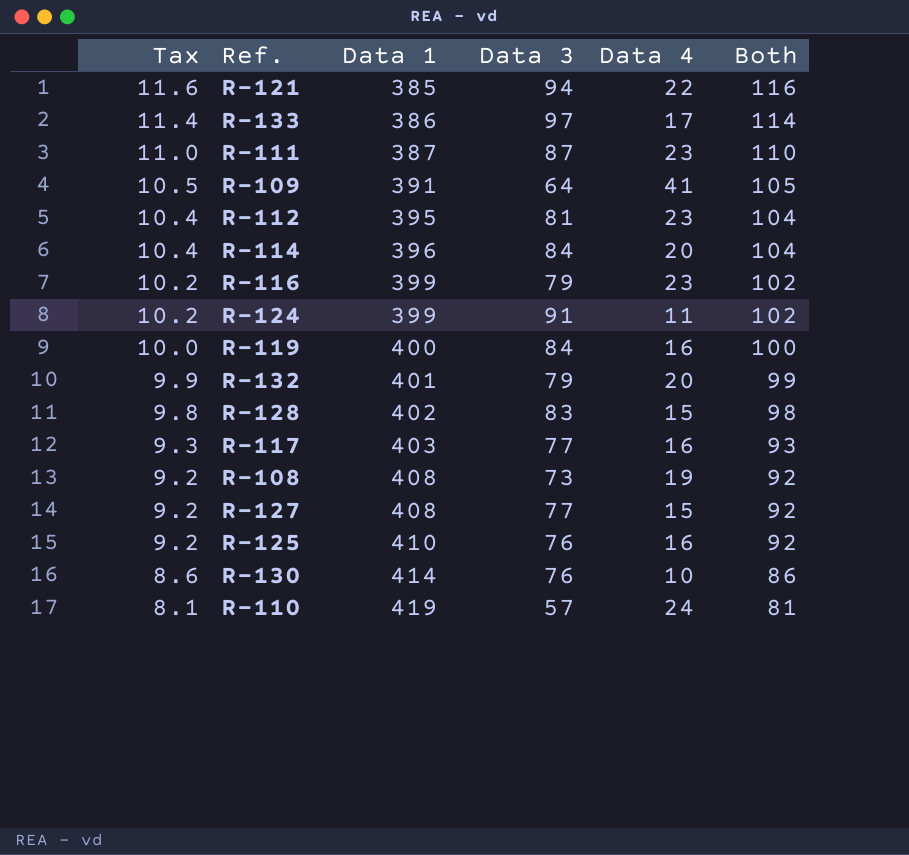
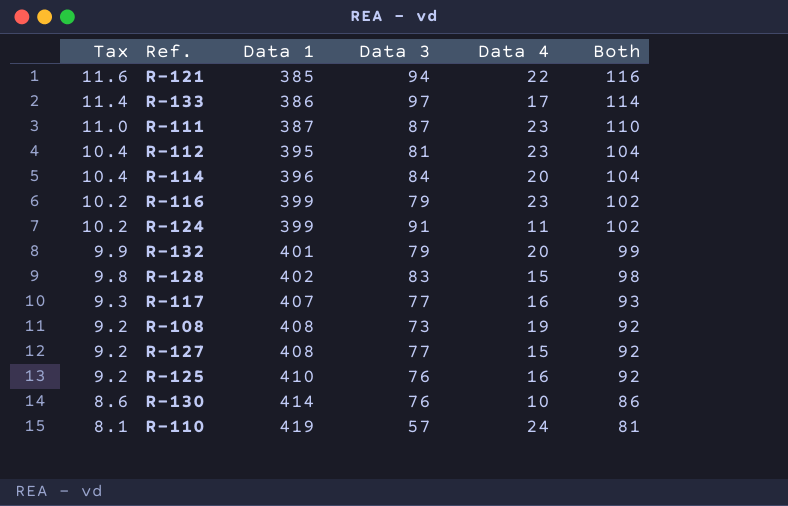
row R-109: 10.5 | 391 | 64 | 41 | 105 -> none
row R-119: 10.0 | 400 | 84 | 16 | 100 -> none
R-117 | Data 1: 403 -> 407

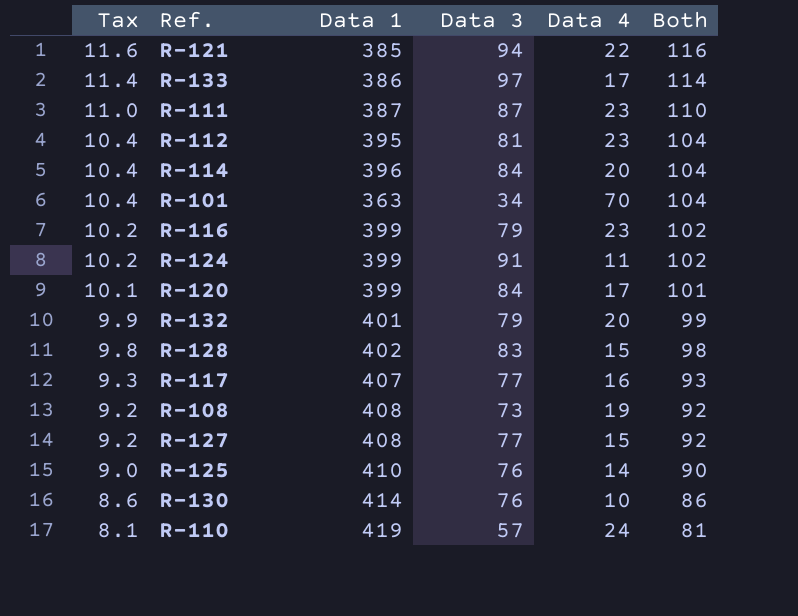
row R-101: none -> 10.4 | 363 | 34 | 70 | 104
row R-120: none -> 10.1 | 399 | 84 | 17 | 101
R-125 | Tax: 9.2 -> 9.0
R-125 | Data 4: 16 -> 14
R-125 | Both: 92 -> 90

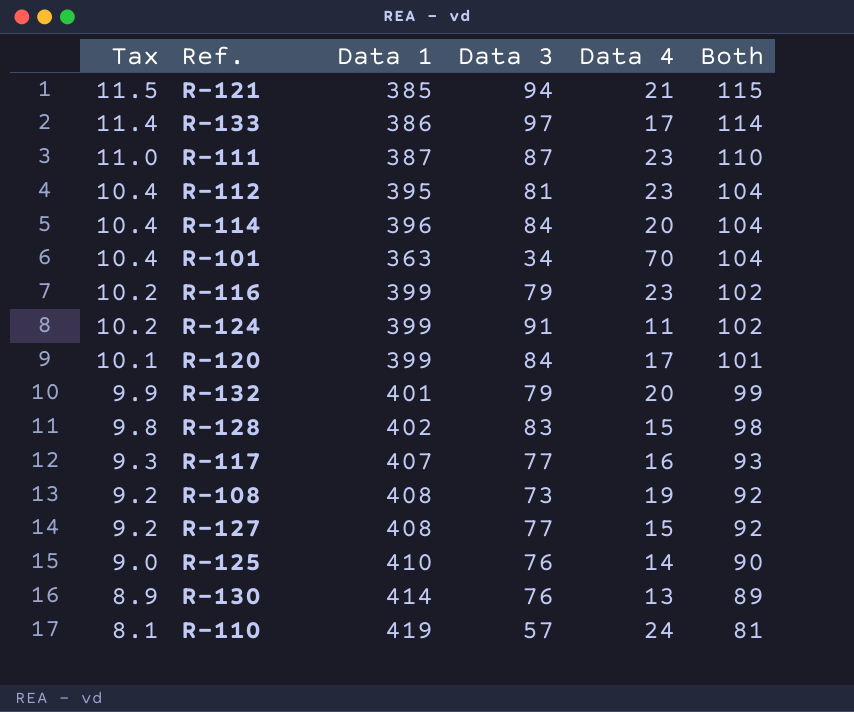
R-121 | Tax: 11.6 -> 11.5
R-121 | Data 4: 22 -> 21
R-121 | Both: 116 -> 115
R-130 | Tax: 8.6 -> 8.9
R-130 | Data 4: 10 -> 13
R-130 | Both: 86 -> 89

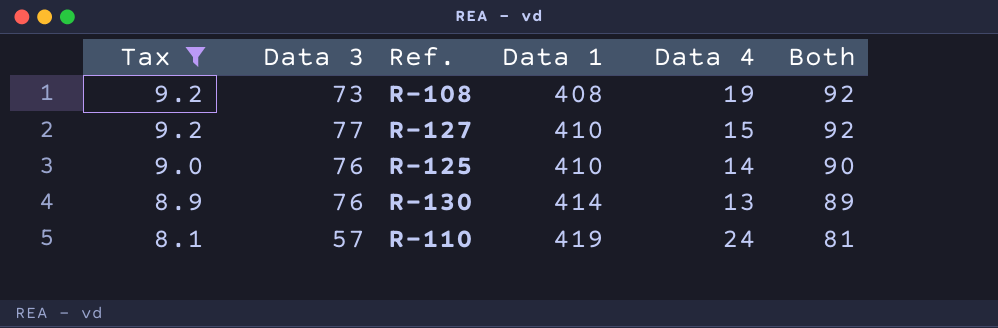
filter: none -> Tax <= 9.2
column Data 3 | position: 4 -> 2
R-127 | Data 1: 408 -> 410

